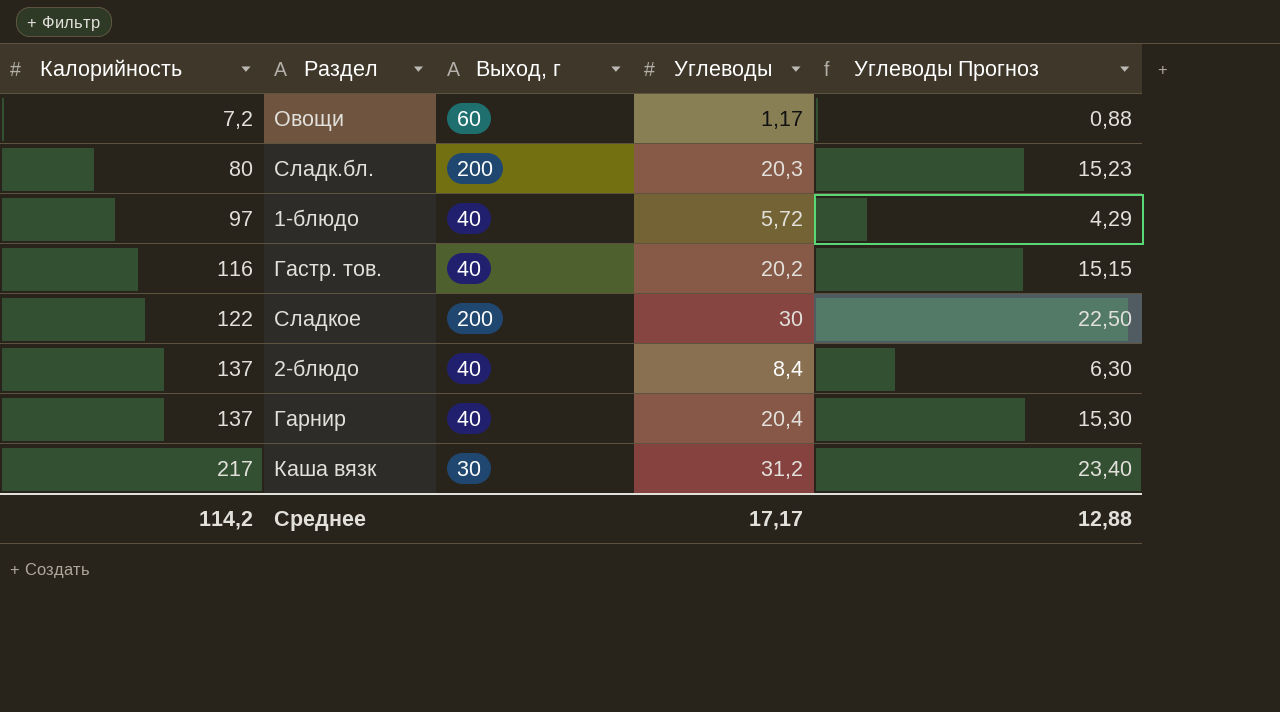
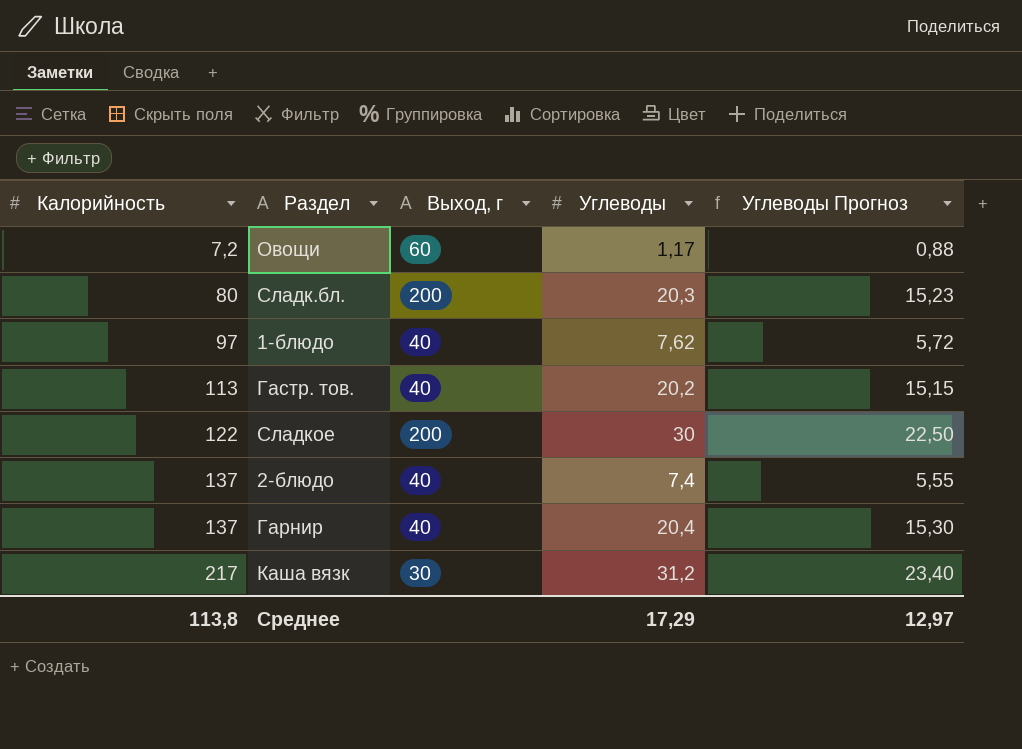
1-блюдо | Углеводы: 5,72 -> 7,62
1-блюдо | Углеводы Прогноз: 4,29 -> 5,72
Гастр. тов. | Калорийность: 116 -> 113
2-блюдо | Углеводы: 8,4 -> 7,4
2-блюдо | Углеводы Прогноз: 6,30 -> 5,55
Среднее | Калорийность: 114,2 -> 113,8
Среднее | Углеводы: 17,17 -> 17,29
Среднее | Углеводы Прогноз: 12,88 -> 12,97

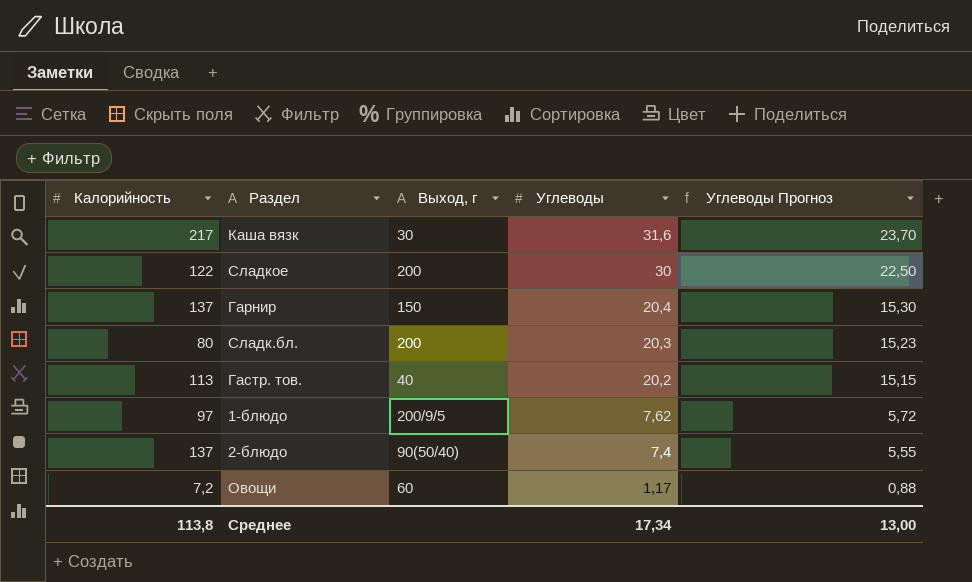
row order: Калорийность ascending -> Углеводы descending
Каша вязк | Углеводы: 31,2 -> 31,6
Каша вязк | Углеводы Прогноз: 23,40 -> 23,70
Гарнир | Выход, г: 40 -> 150
1-блюдо | Выход, г: 40 -> 200/9/5
2-блюдо | Выход, г: 40 -> 90(50/40)
Среднее | Углеводы: 17,29 -> 17,34
Среднее | Углеводы Прогноз: 12,97 -> 13,00

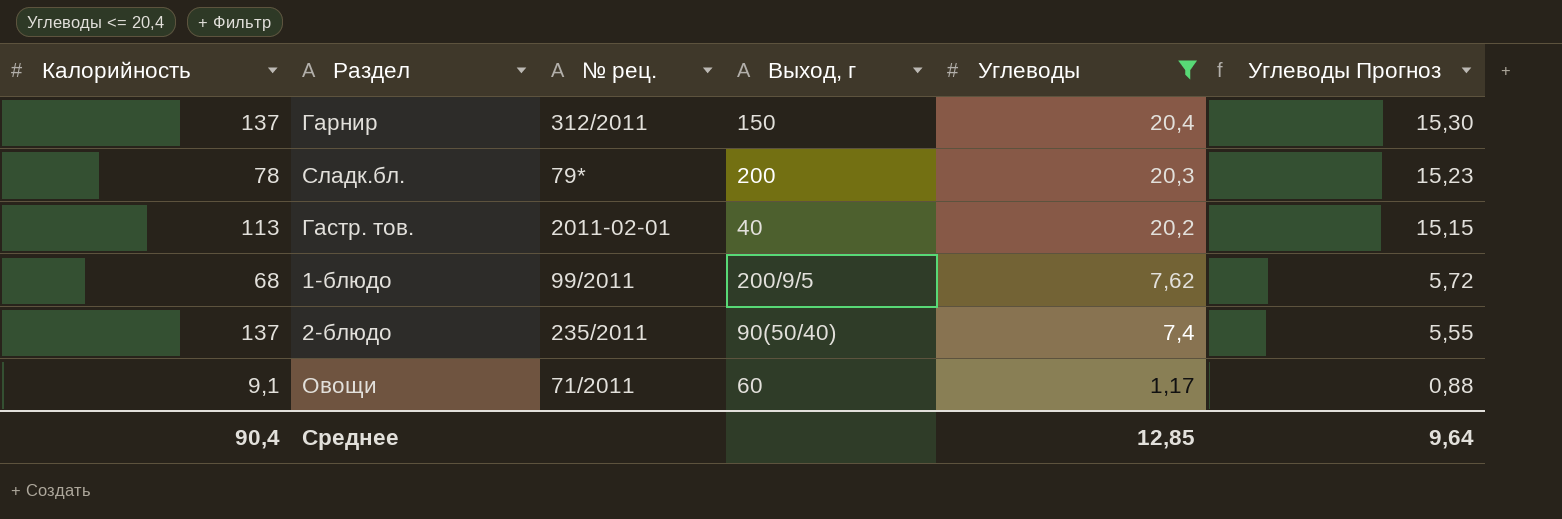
filter: none -> Углеводы <= 20,4
column № рец. | position: none -> 3
Сладк.бл. | Калорийность: 80 -> 78
1-блюдо | Калорийность: 97 -> 68
Овощи | Калорийность: 7,2 -> 9,1
Среднее | Калорийность: 113,8 -> 90,4
Среднее | Углеводы: 17,34 -> 12,85
Среднее | Углеводы Прогноз: 13,00 -> 9,64

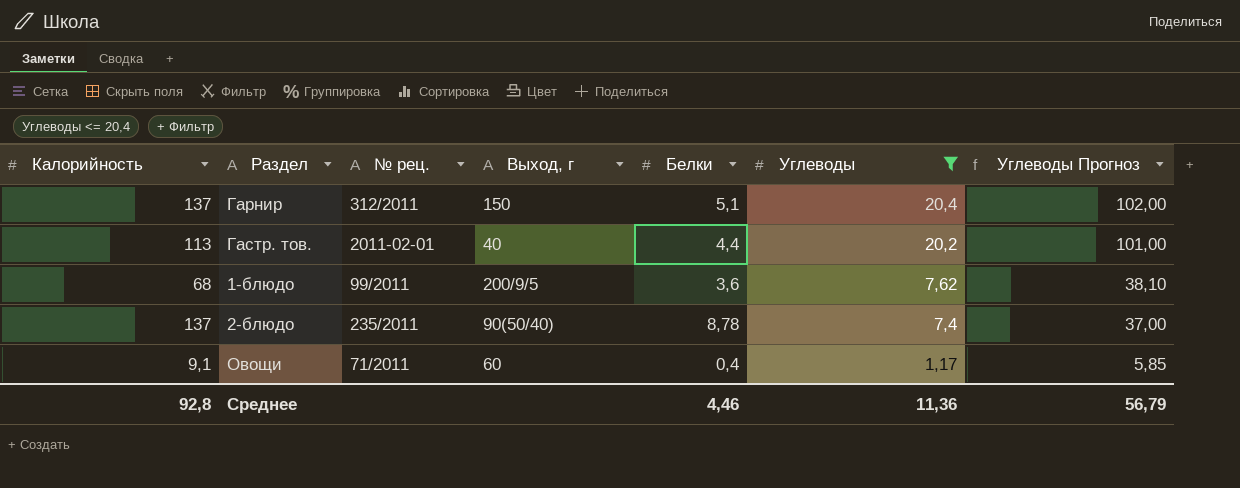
column Белки | position: none -> 5
column Углеводы Прогноз | formula: [Углеводы] * 0,75 -> [Углеводы] * 5
row Сладк.бл.: 78 | 79* | 200 | 20,3 | 15,23 -> none
Среднее | Калорийность: 90,4 -> 92,8
Среднее | Углеводы: 12,85 -> 11,36
Среднее | Углеводы Прогноз: 9,64 -> 56,79

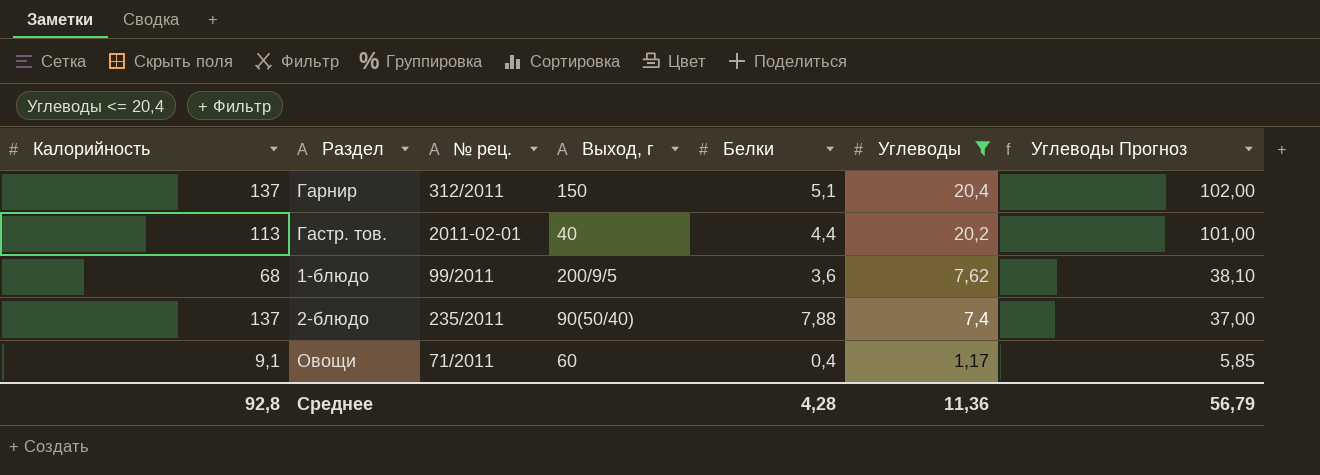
2-блюдо | Белки: 8,78 -> 7,88
Среднее | Белки: 4,46 -> 4,28

